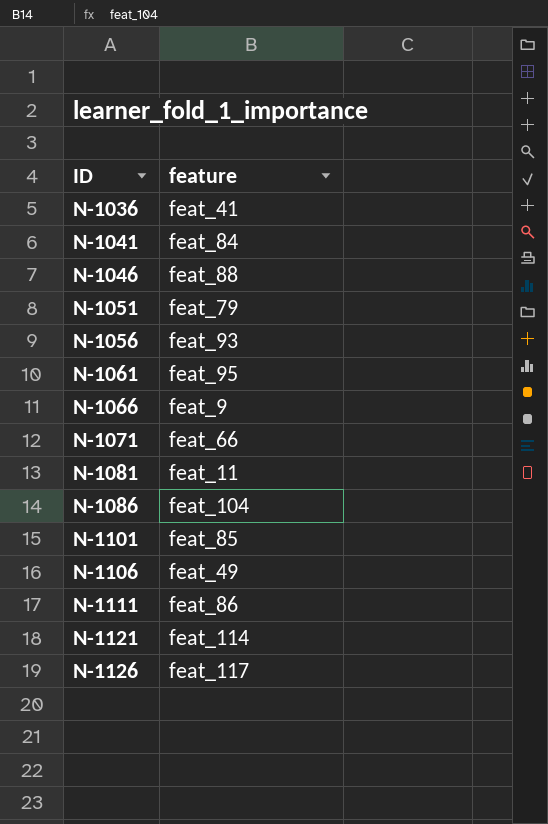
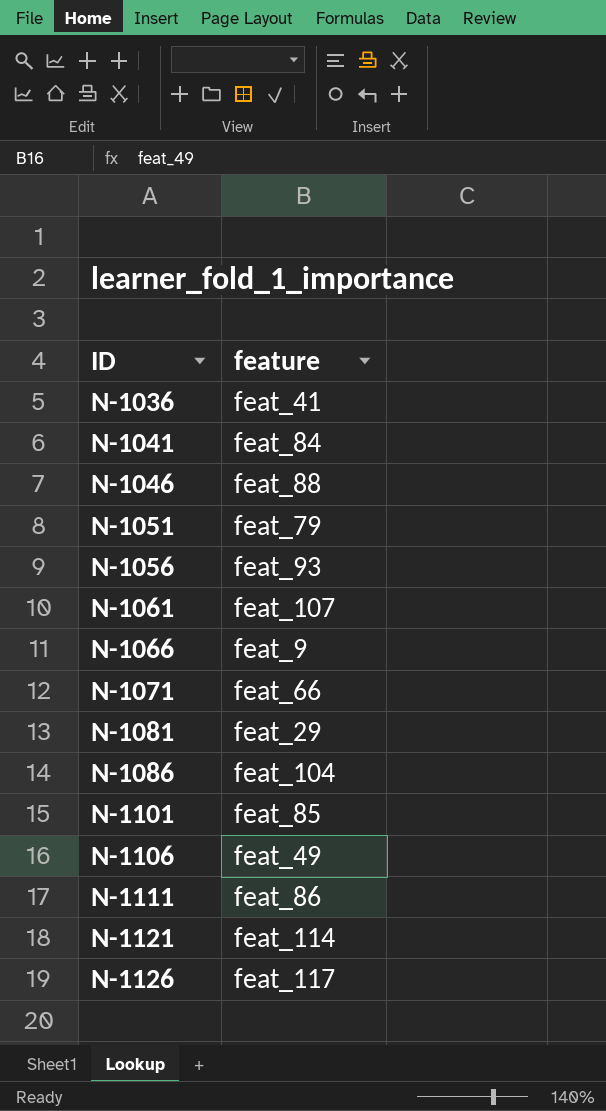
N-1061 | feature: feat_95 -> feat_107
N-1081 | feature: feat_11 -> feat_29

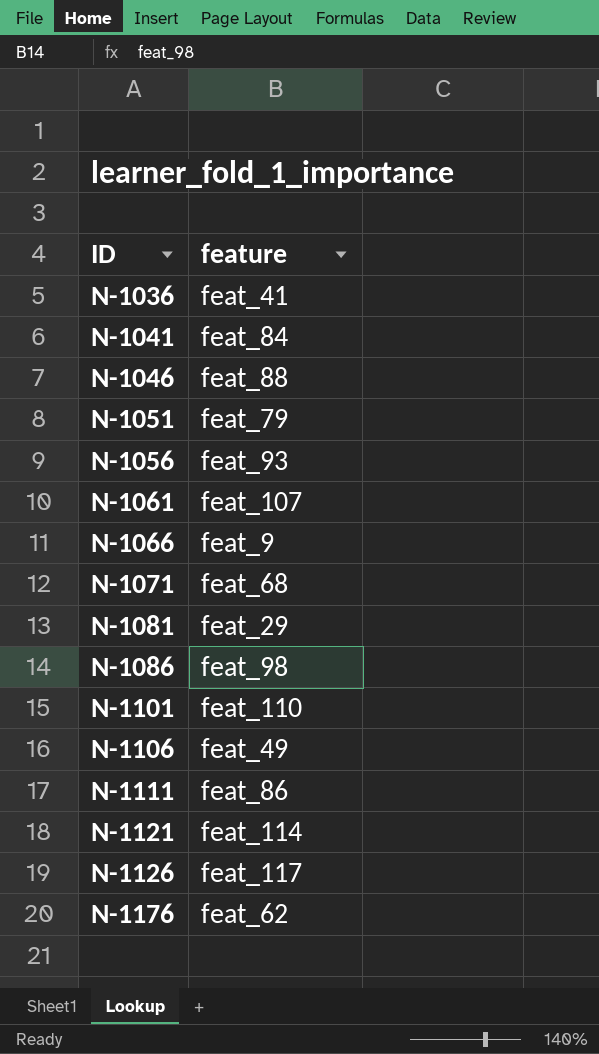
N-1071 | feature: feat_66 -> feat_68
N-1086 | feature: feat_104 -> feat_98
N-1101 | feature: feat_85 -> feat_110
row N-1176: none -> feat_62

